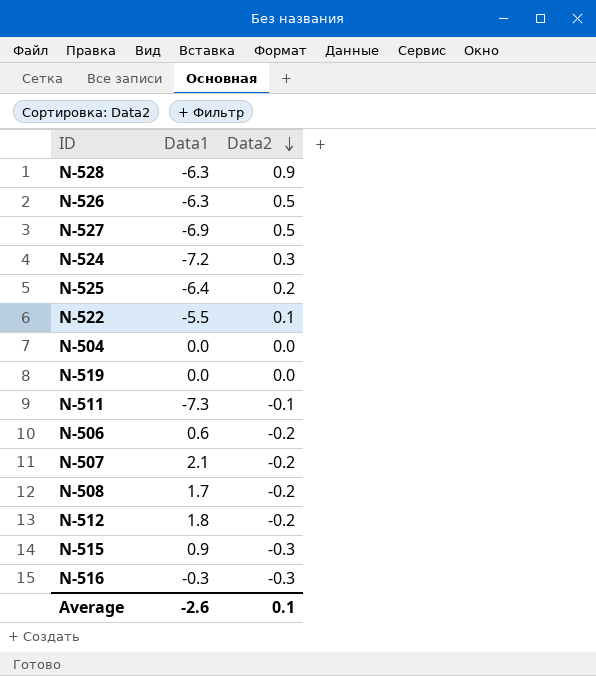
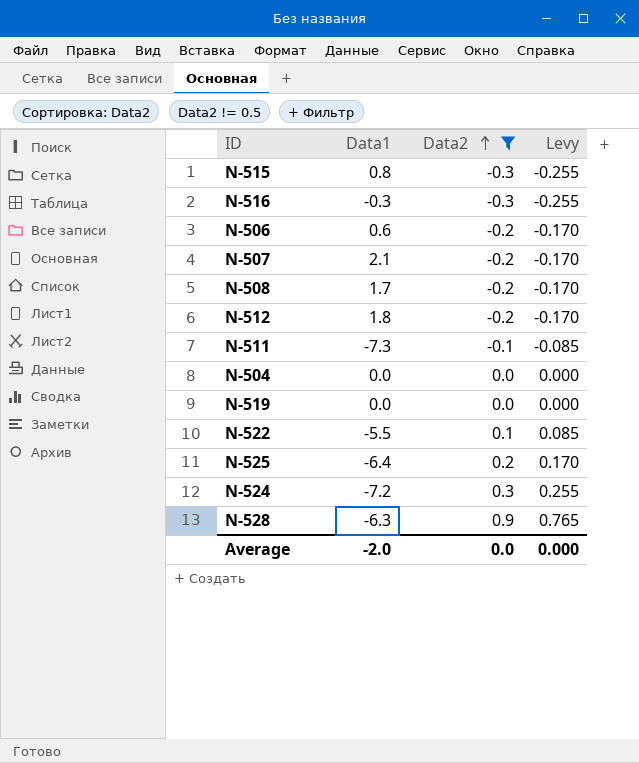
filter: none -> Data2 != 0.5
row order: Data2 descending -> Data2 ascending
column Levy | formula: none -> [Data2] * 0.85
N-515 | Data1: 0.9 -> 0.8
Average | Data1: -2.6 -> -2.0
Average | Data2: 0.1 -> 0.0

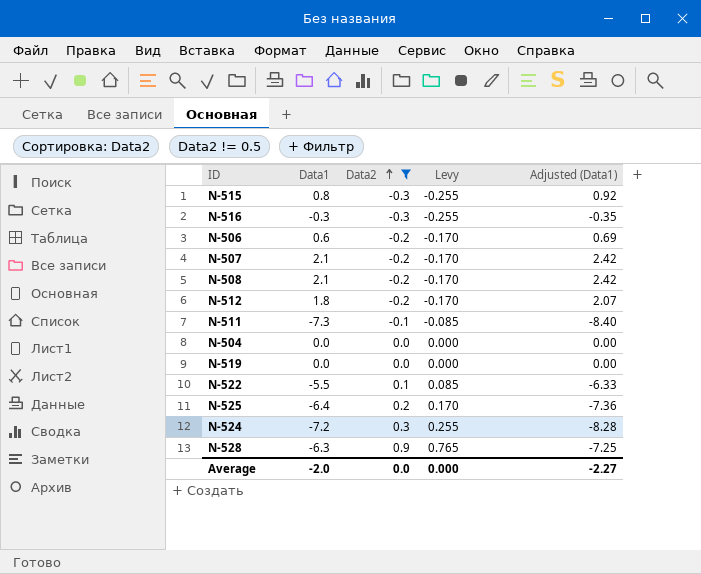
column Adjusted (Data1) | formula: none -> [Data1] * 1.15
N-508 | Data1: 1.7 -> 2.1

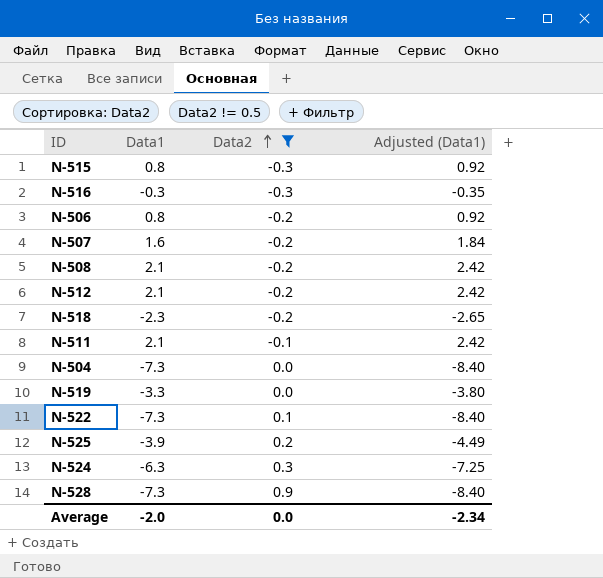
column Levy | formula: [Data2] * 0.85 -> none
N-506 | Data1: 0.6 -> 0.8
N-506 | Adjusted (Data1): 0.69 -> 0.92
N-507 | Data1: 2.1 -> 1.6
N-507 | Adjusted (Data1): 2.42 -> 1.84
N-512 | Data1: 1.8 -> 2.1
N-512 | Adjusted (Data1): 2.07 -> 2.42
row N-518: none -> -2.3 | -0.2 | -2.65
N-511 | Data1: -7.3 -> 2.1
N-511 | Adjusted (Data1): -8.40 -> 2.42
N-504 | Data1: 0.0 -> -7.3
N-504 | Adjusted (Data1): 0.00 -> -8.40
N-519 | Data1: 0.0 -> -3.3
N-519 | Adjusted (Data1): 0.00 -> -3.80
N-522 | Data1: -5.5 -> -7.3
N-522 | Adjusted (Data1): -6.33 -> -8.40
N-525 | Data1: -6.4 -> -3.9
N-525 | Adjusted (Data1): -7.36 -> -4.49
N-524 | Data1: -7.2 -> -6.3
N-524 | Adjusted (Data1): -8.28 -> -7.25
N-528 | Data1: -6.3 -> -7.3
N-528 | Adjusted (Data1): -7.25 -> -8.40
Average | Adjusted (Data1): -2.27 -> -2.34

